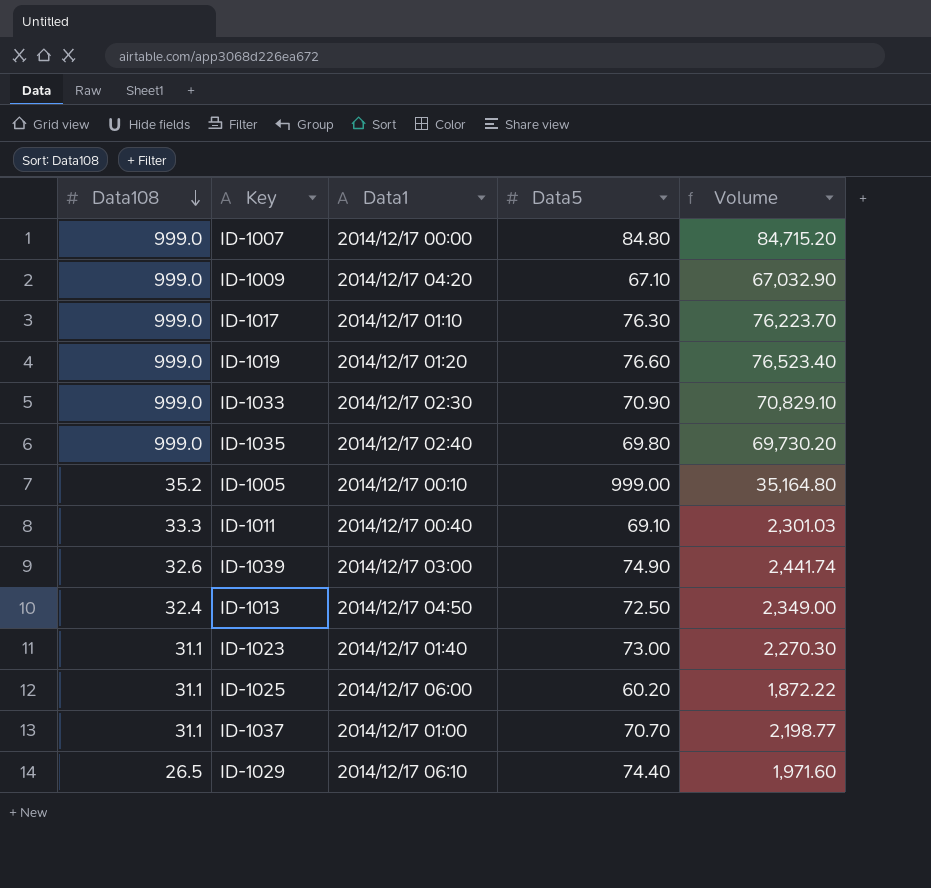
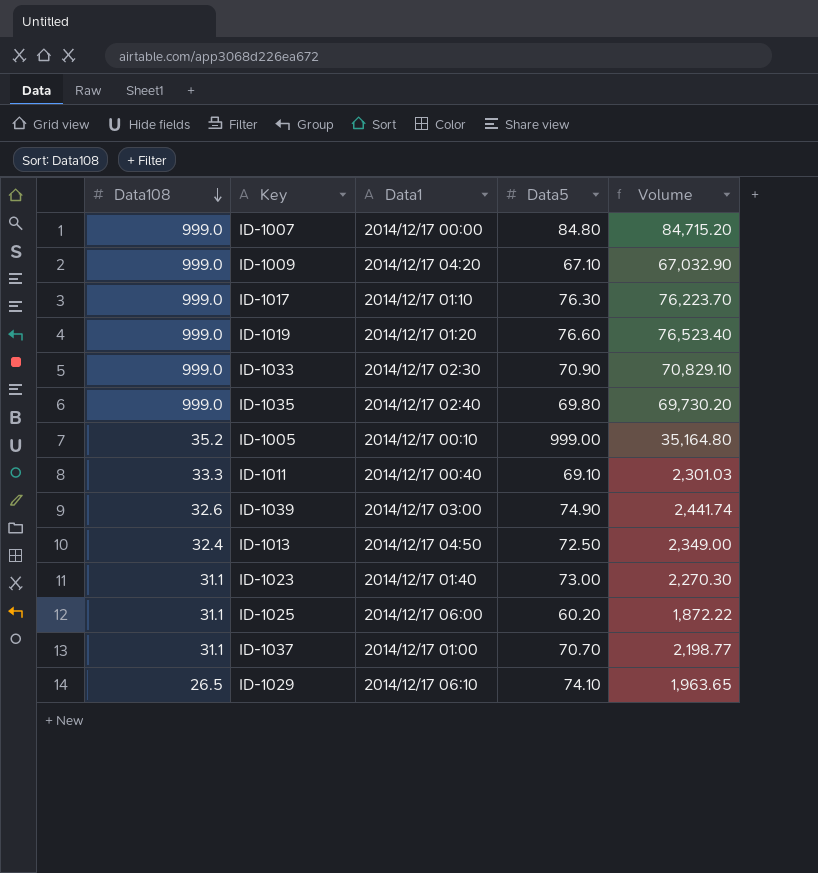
ID-1029 | Data5: 74.40 -> 74.10
ID-1029 | Volume: 1,971.60 -> 1,963.65

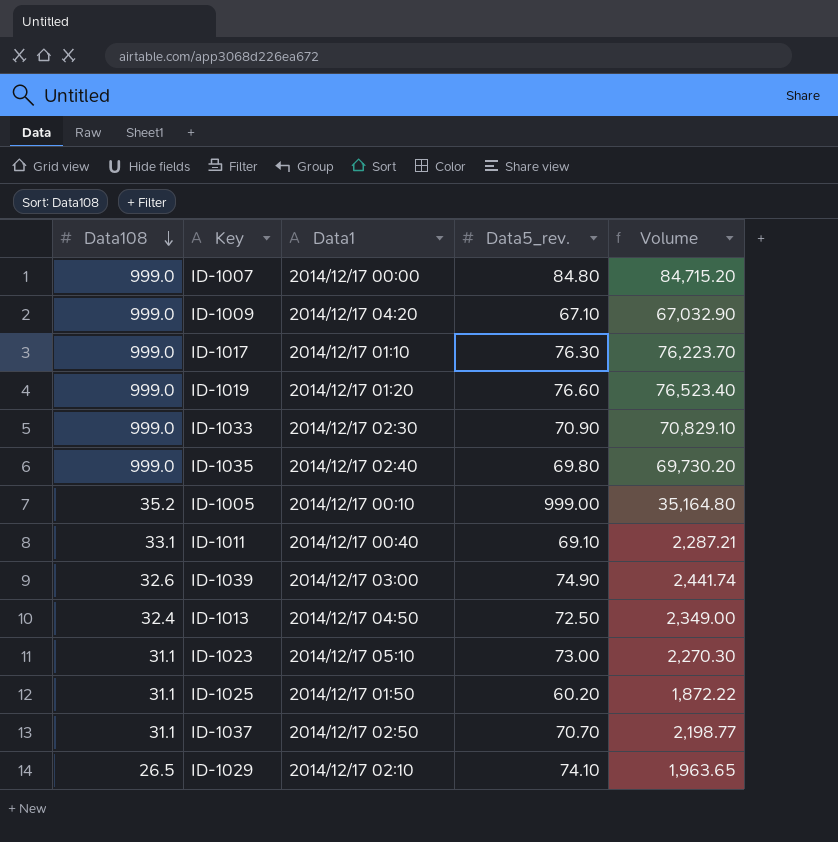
column name: Data5 -> Data5_rev.
ID-1011 | Data108: 33.3 -> 33.1
ID-1011 | Volume: 2,301.03 -> 2,287.21
ID-1023 | Data1: 2014/12/17 01:40 -> 2014/12/17 05:10
ID-1025 | Data1: 2014/12/17 06:00 -> 2014/12/17 01:50
ID-1037 | Data1: 2014/12/17 01:00 -> 2014/12/17 02:50
ID-1029 | Data1: 2014/12/17 06:10 -> 2014/12/17 02:10

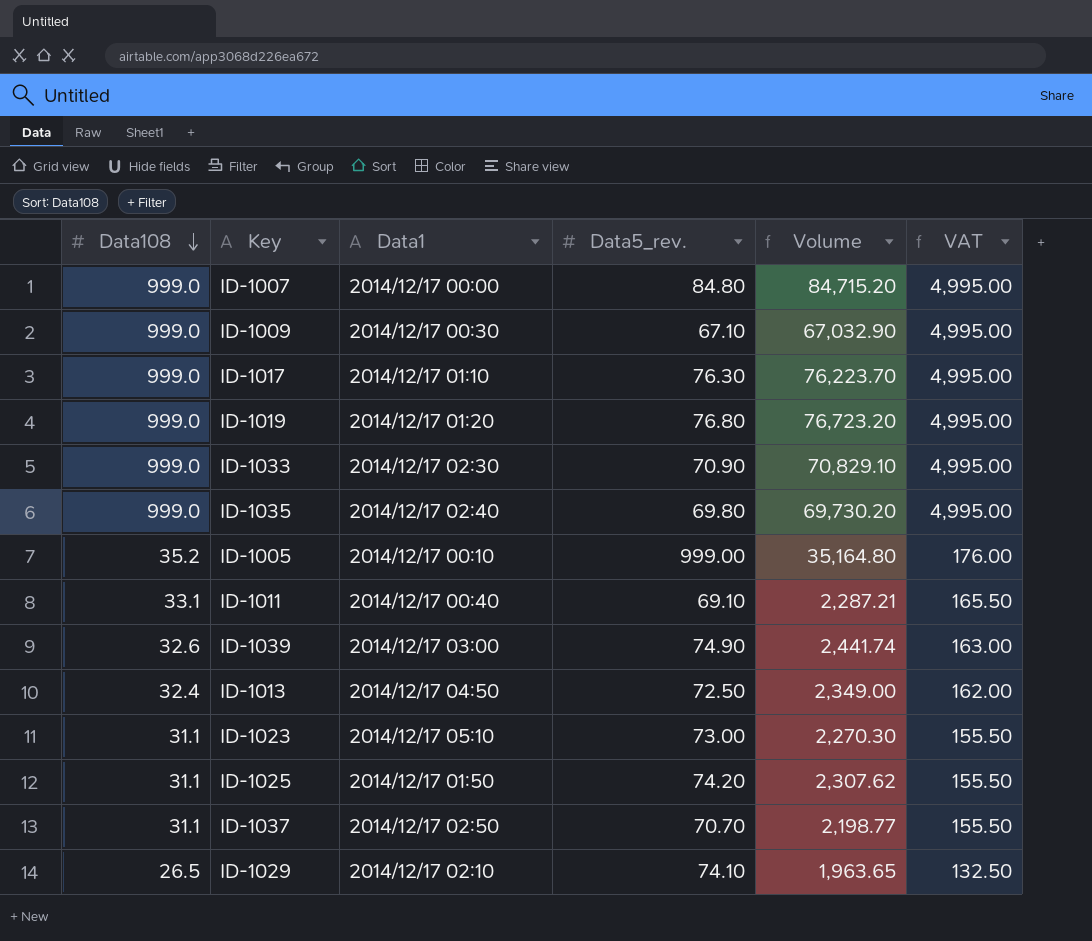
column VAT | formula: none -> [Data108] * 5
ID-1009 | Data1: 2014/12/17 04:20 -> 2014/12/17 00:30
ID-1019 | Data5_rev.: 76.60 -> 76.80
ID-1019 | Volume: 76,523.40 -> 76,723.20
ID-1025 | Data5_rev.: 60.20 -> 74.20
ID-1025 | Volume: 1,872.22 -> 2,307.62

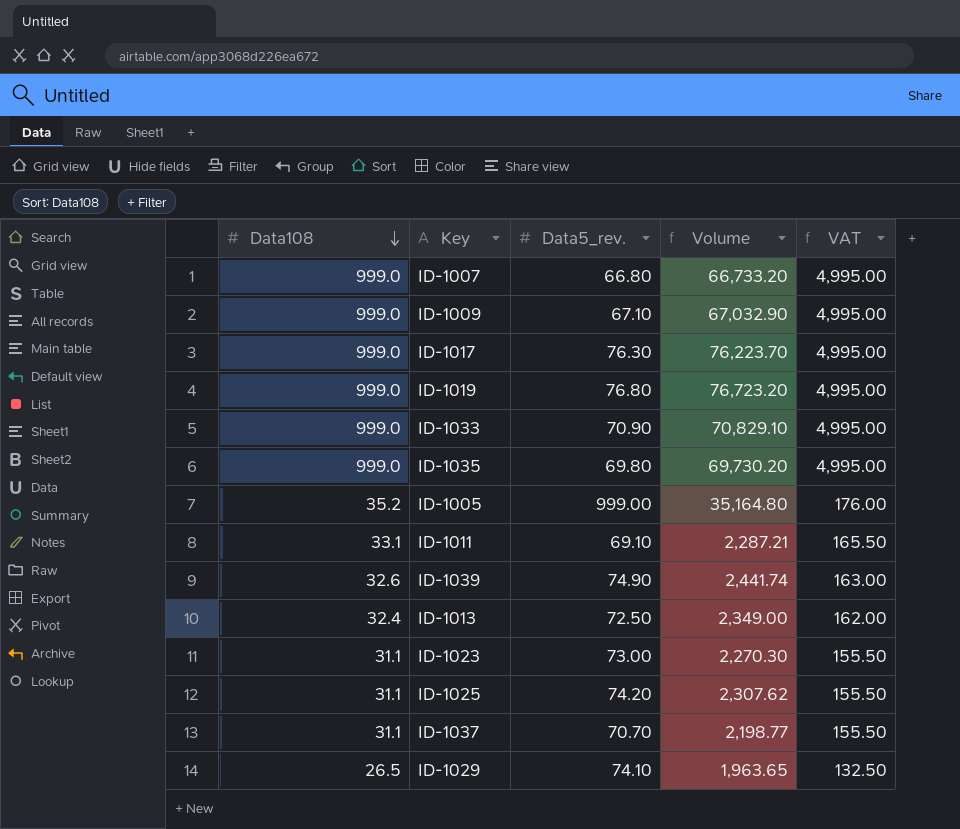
column Data1 | position: 3 -> none
ID-1007 | Data5_rev.: 84.80 -> 66.80
ID-1007 | Volume: 84,715.20 -> 66,733.20

